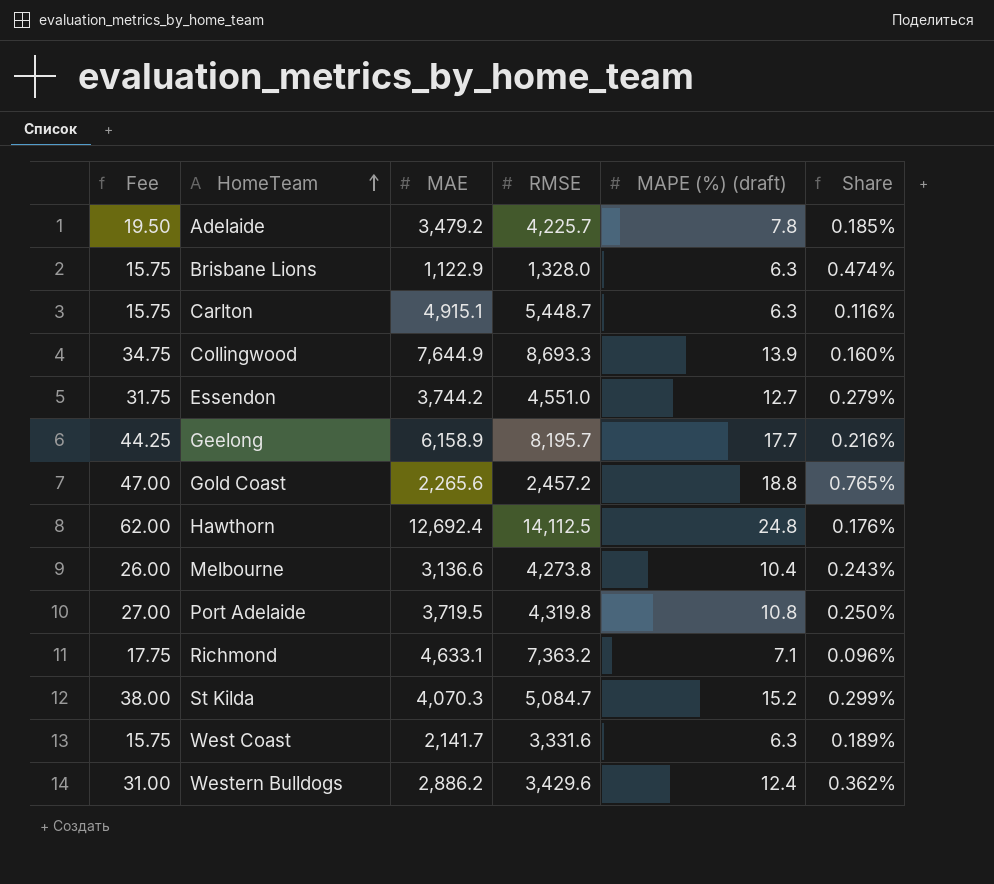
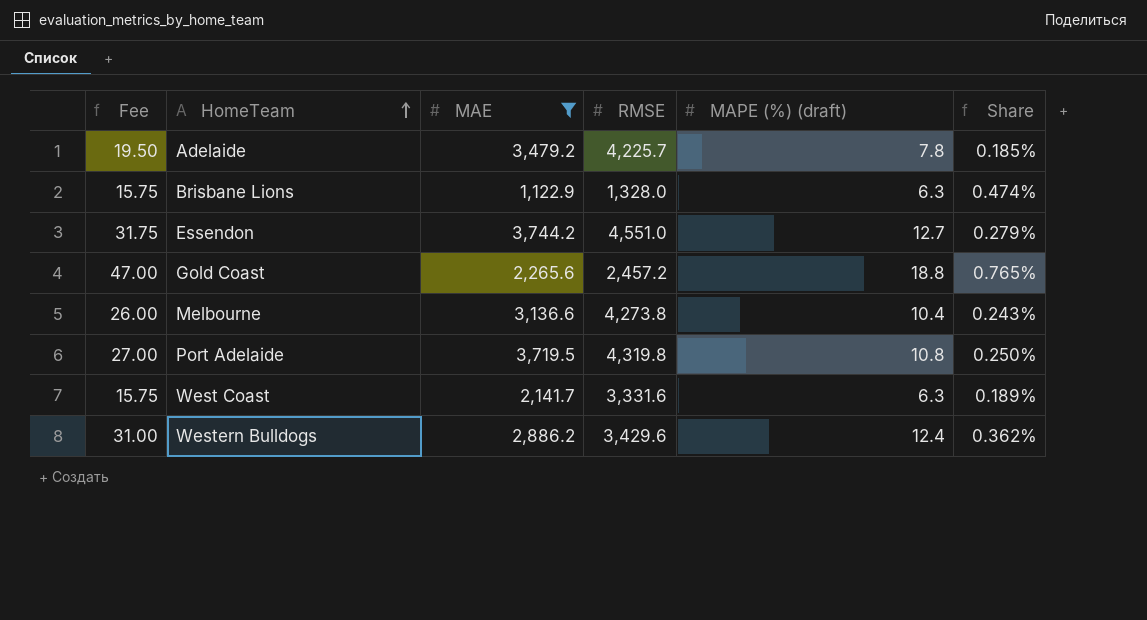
filter: none -> MAE <= 3,744.2

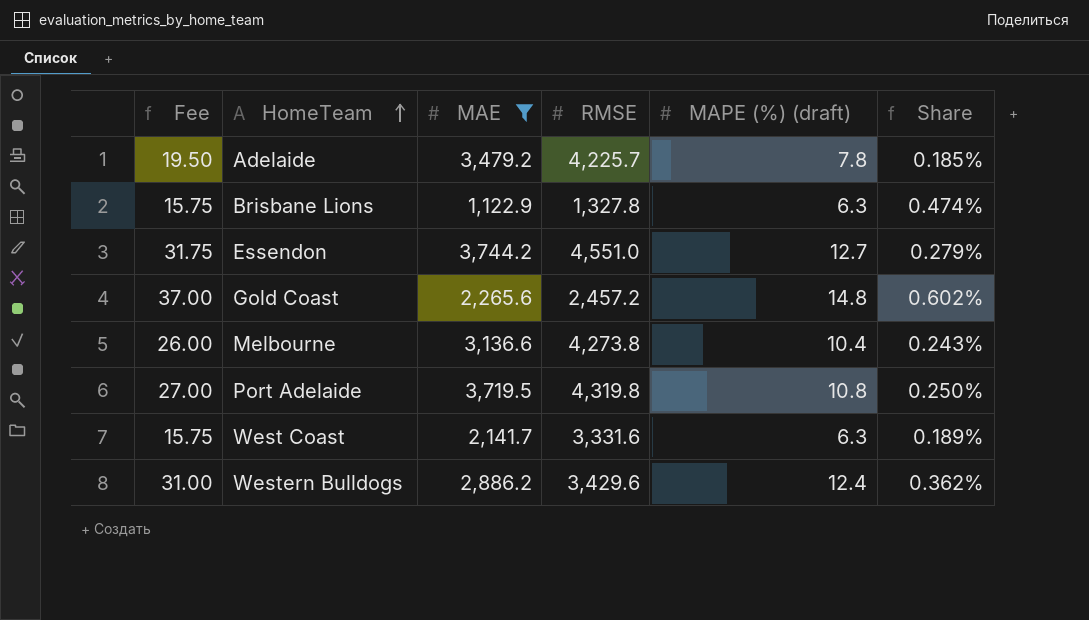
Brisbane Lions | RMSE: 1,328.0 -> 1,327.8
Gold Coast | Fee: 47.00 -> 37.00
Gold Coast | MAPE (%) (draft): 18.8 -> 14.8
Gold Coast | Share: 0.765% -> 0.602%

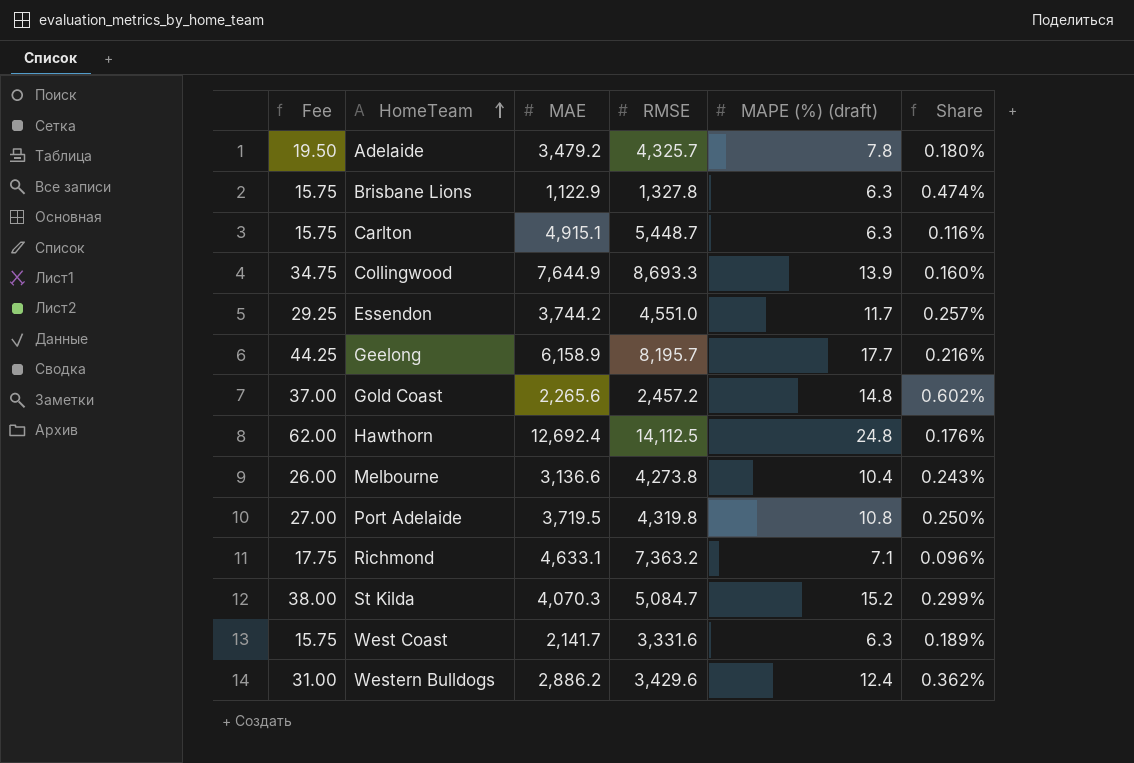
filter: MAE <= 3,744.2 -> none
Adelaide | RMSE: 4,225.7 -> 4,325.7
Adelaide | Share: 0.185% -> 0.180%
Essendon | Fee: 31.75 -> 29.25
Essendon | MAPE (%) (draft): 12.7 -> 11.7
Essendon | Share: 0.279% -> 0.257%

